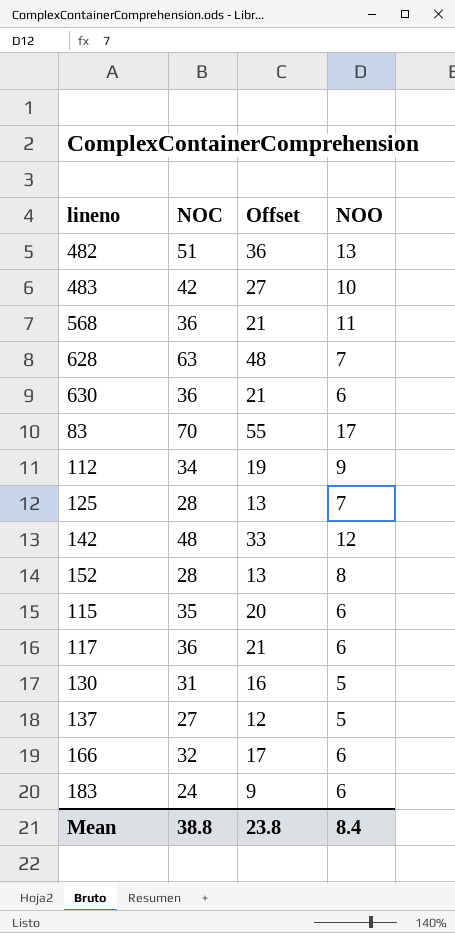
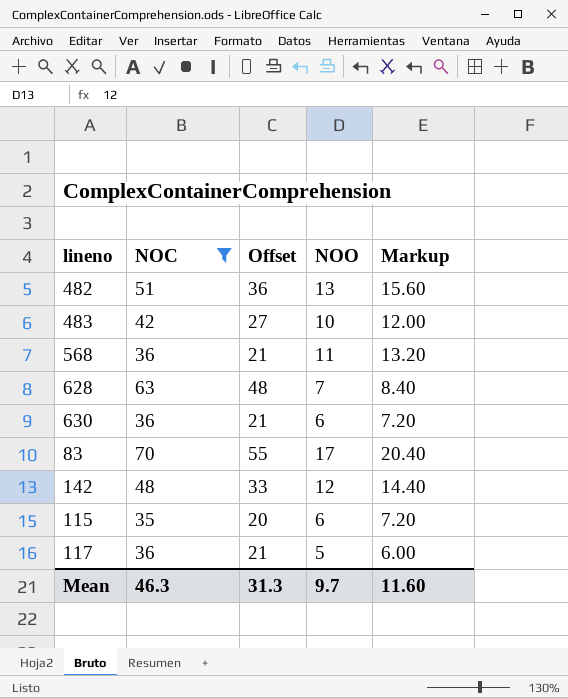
filter: none -> NOC >= 35
column Markup | formula: none -> [NOO] * 1.2
117 | NOO: 6 -> 5
Mean | NOC: 38.8 -> 46.3
Mean | Offset: 23.8 -> 31.3
Mean | NOO: 8.4 -> 9.7

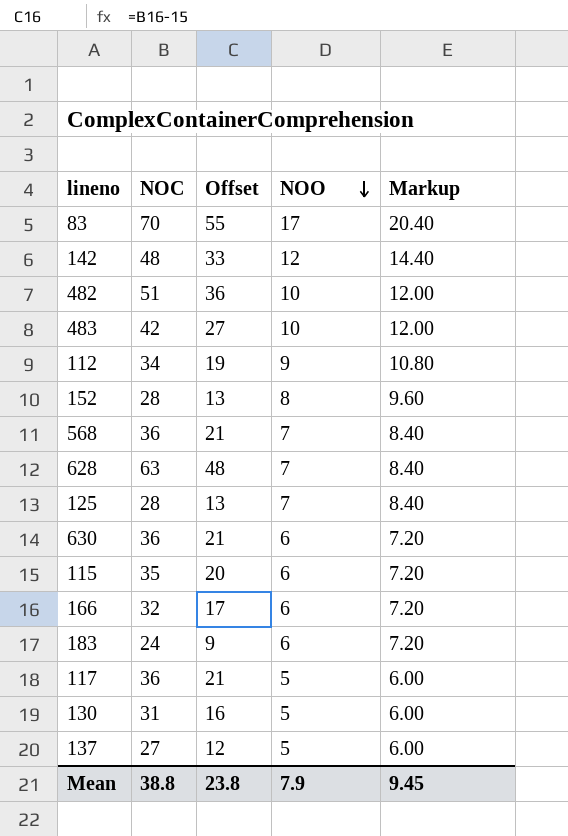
filter: NOC >= 35 -> none
row order: none -> NOO descending
482 | NOO: 13 -> 10
482 | Markup: 15.60 -> 12.00
568 | NOO: 11 -> 7
568 | Markup: 13.20 -> 8.40
Mean | NOC: 46.3 -> 38.8
Mean | Offset: 31.3 -> 23.8
Mean | NOO: 9.7 -> 7.9
Mean | Markup: 11.60 -> 9.45

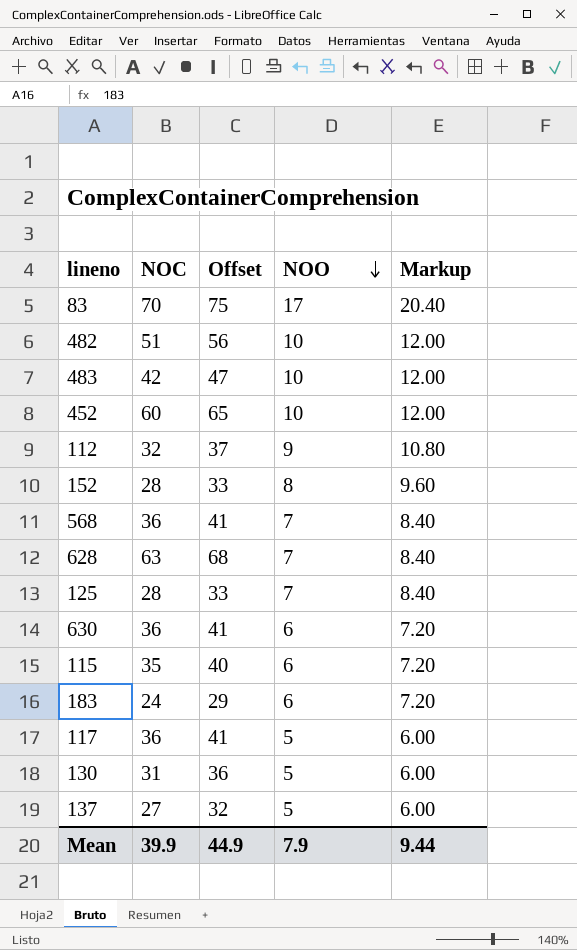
column Offset | formula: [NOC] - 15 -> [NOC] + 5
row 142: 48 | 33 | 12 | 14.40 -> none
row 166: 32 | 17 | 6 | 7.20 -> none
row 452: none -> 60 | 65 | 10 | 12.00
112 | NOC: 34 -> 32
Mean | NOC: 38.8 -> 39.9
Mean | Offset: 23.8 -> 44.9
Mean | Markup: 9.45 -> 9.44

